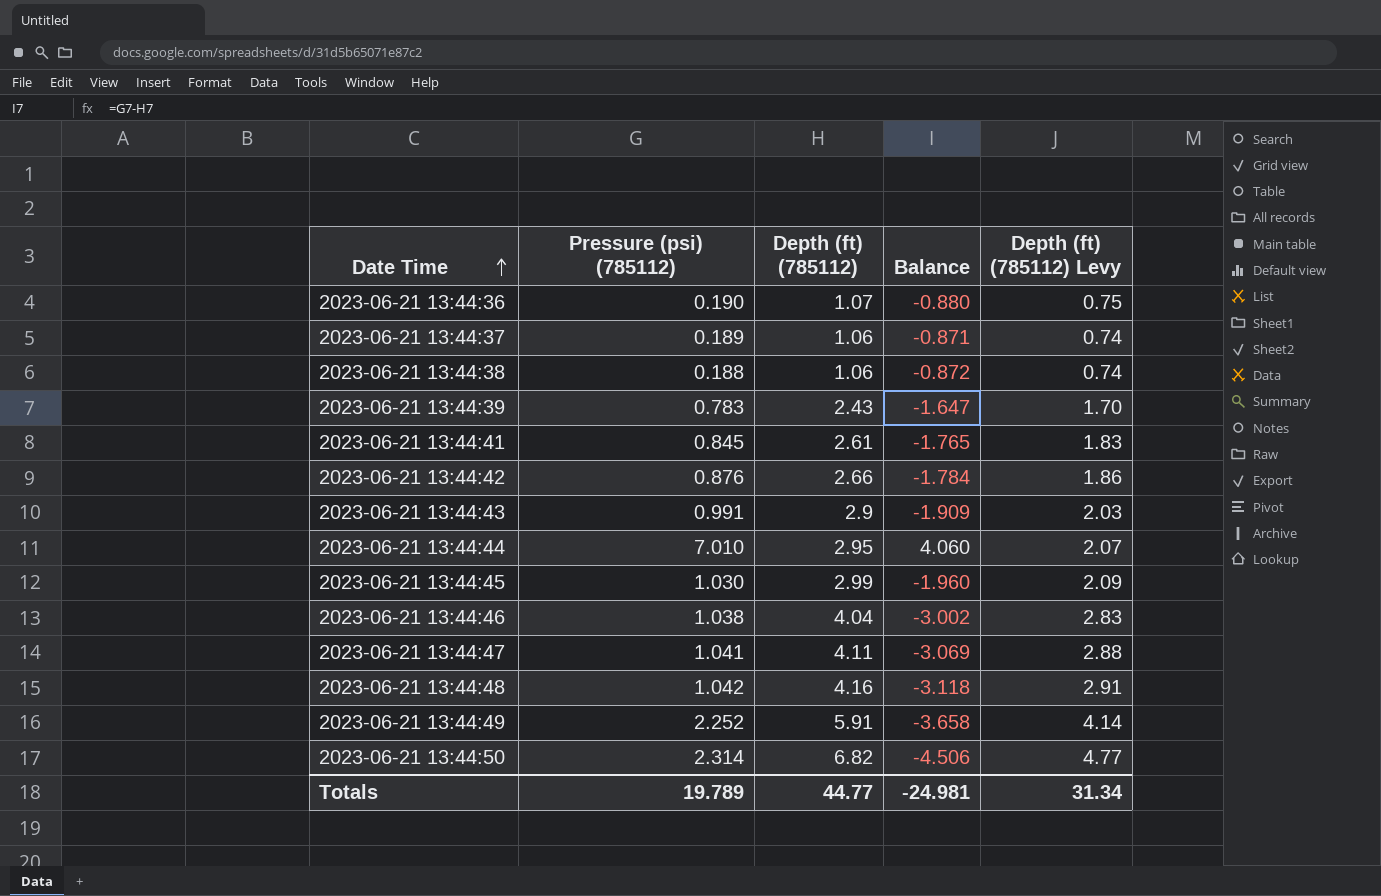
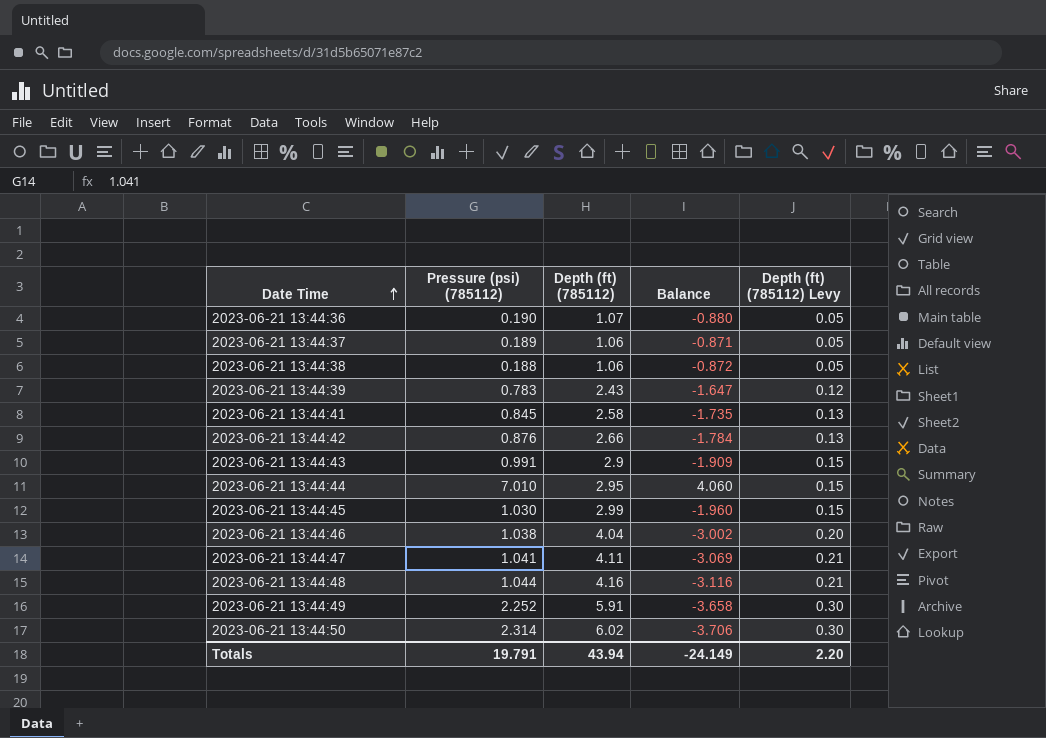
column Depth (ft) (785112) Levy | formula: [Depth (ft) (785112)] * 0.7 -> [Depth (ft) (785112)] * 0.05
2023-06-21 13:44:41 | Depth (ft) (785112): 2.61 -> 2.58
2023-06-21 13:44:41 | Balance: -1.765 -> -1.735
2023-06-21 13:44:48 | Pressure (psi) (785112): 1.042 -> 1.044
2023-06-21 13:44:48 | Balance: -3.118 -> -3.116
2023-06-21 13:44:50 | Depth (ft) (785112): 6.82 -> 6.02
2023-06-21 13:44:50 | Balance: -4.506 -> -3.706
Totals | Pressure (psi) (785112): 19.789 -> 19.791
Totals | Depth (ft) (785112): 44.77 -> 43.94
Totals | Balance: -24.981 -> -24.149
Totals | Depth (ft) (785112) Levy: 31.34 -> 2.20

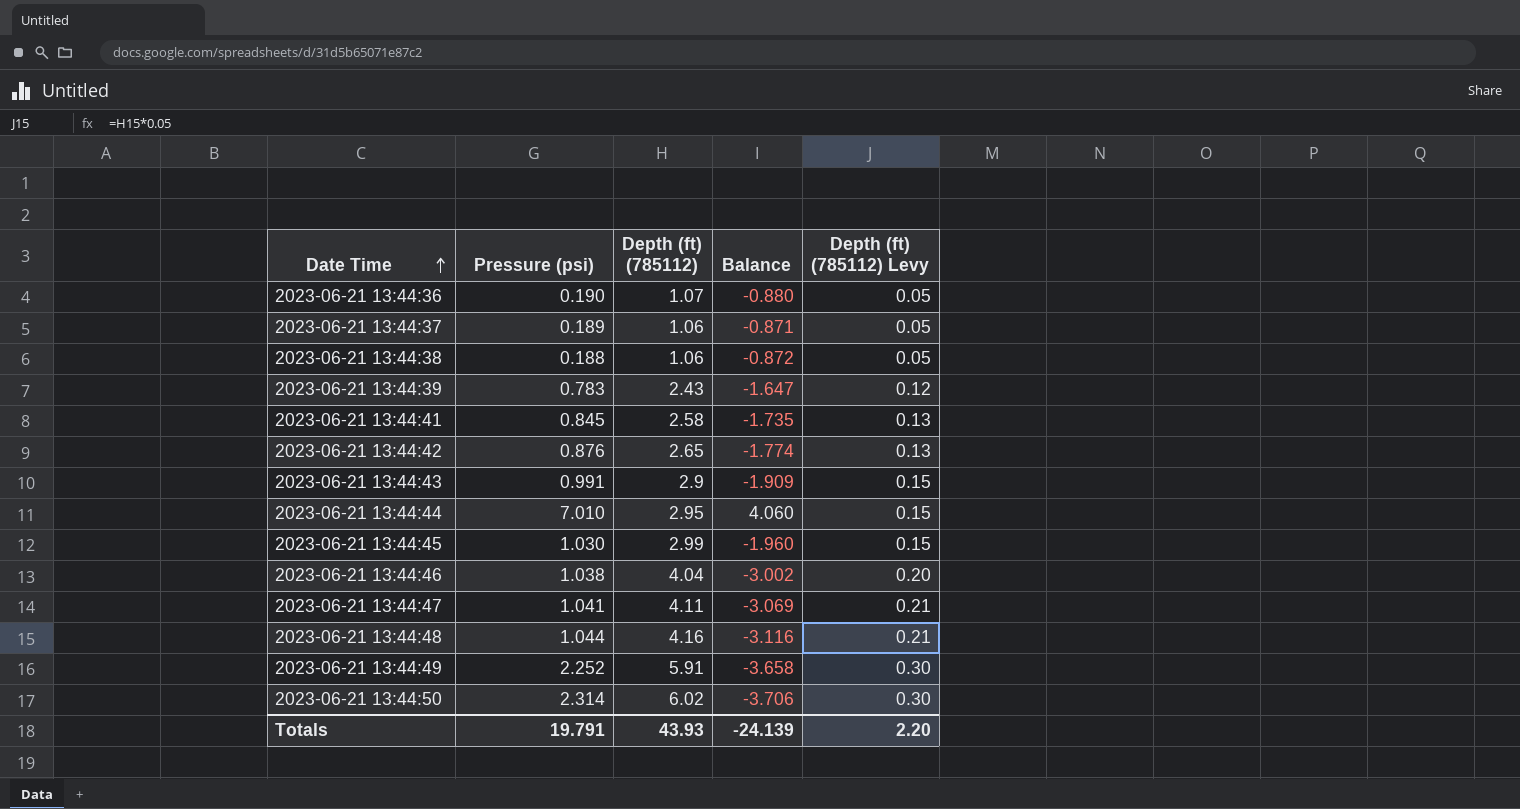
column name: Pressure (psi) (785112) -> Pressure (psi)
2023-06-21 13:44:42 | Depth (ft) (785112): 2.66 -> 2.65
2023-06-21 13:44:42 | Balance: -1.784 -> -1.774
Totals | Depth (ft) (785112): 43.94 -> 43.93
Totals | Balance: -24.149 -> -24.139

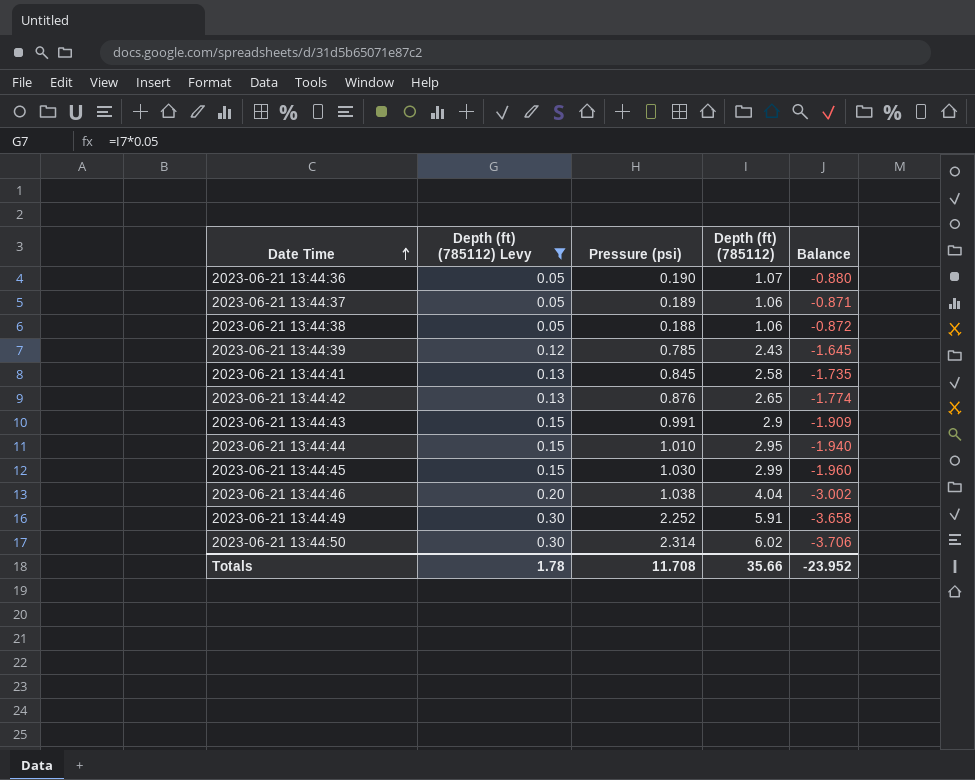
filter: none -> Depth (ft) (785112) Levy != 0.21
column Depth (ft) (785112) Levy | position: 5 -> 2
2023-06-21 13:44:39 | Pressure (psi): 0.783 -> 0.785
2023-06-21 13:44:39 | Balance: -1.647 -> -1.645
2023-06-21 13:44:44 | Pressure (psi): 7.010 -> 1.010
2023-06-21 13:44:44 | Balance: 4.060 -> -1.940
Totals | Depth (ft) (785112) Levy: 2.20 -> 1.78
Totals | Pressure (psi): 19.791 -> 11.708
Totals | Depth (ft) (785112): 43.93 -> 35.66
Totals | Balance: -24.139 -> -23.952

